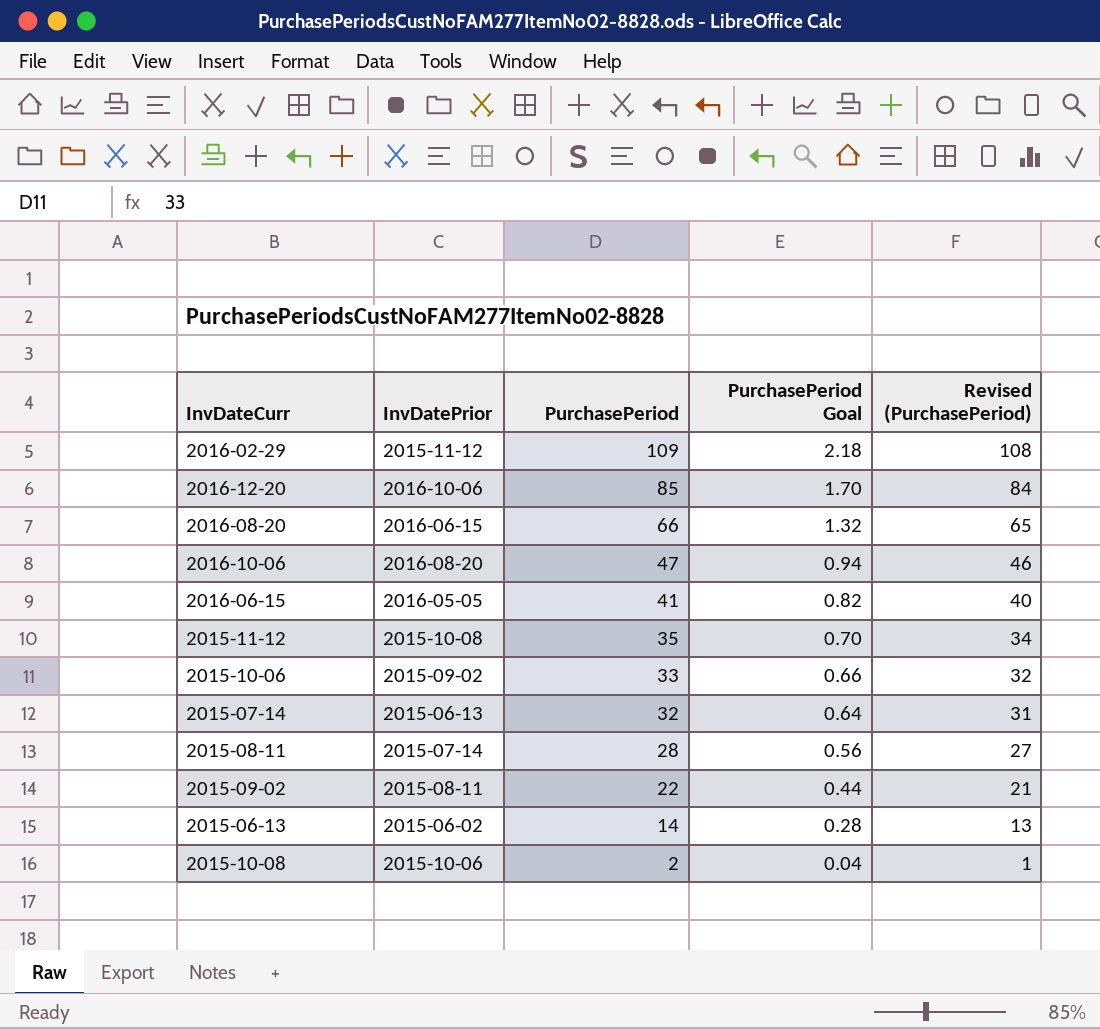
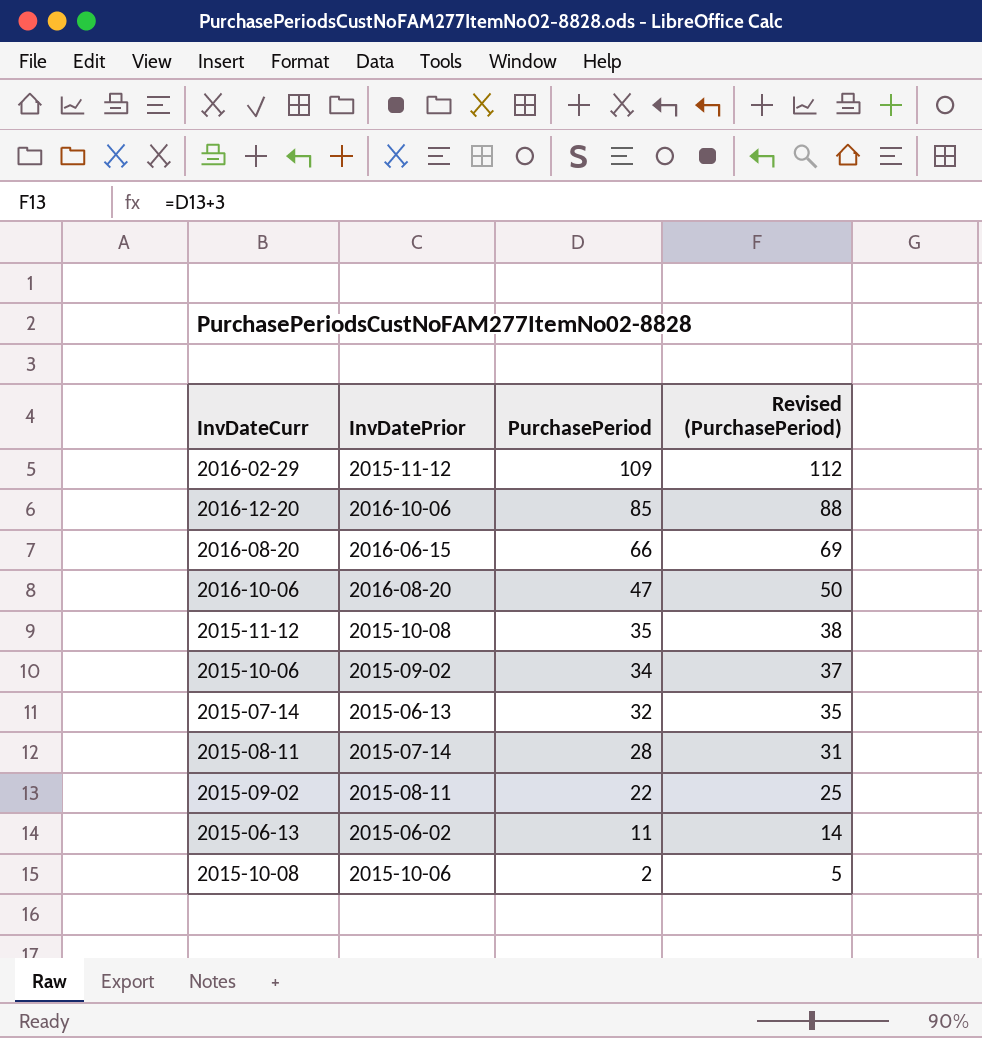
column PurchasePeriod Goal | formula: [PurchasePeriod] * 0.02 -> none
column Revised (PurchasePeriod) | formula: [PurchasePeriod] - 1 -> [PurchasePeriod] + 3
row 2016-06-15: 2016-05-05 | 41 | 0.82 | 40 -> none
2015-10-06 | PurchasePeriod: 33 -> 34
2015-06-13 | PurchasePeriod: 14 -> 11

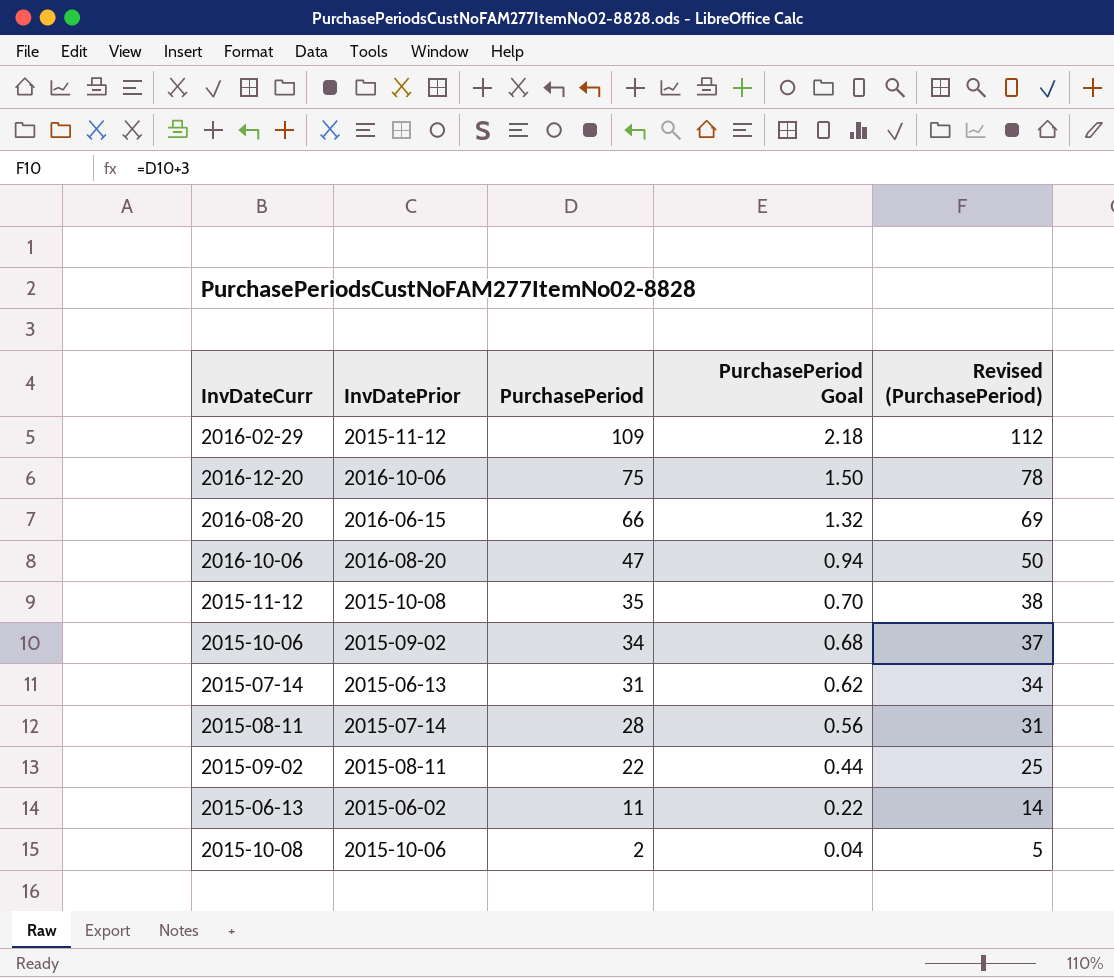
column PurchasePeriod Goal | formula: none -> [PurchasePeriod] * 0.02
2016-12-20 | PurchasePeriod: 85 -> 75
2016-12-20 | Revised (PurchasePeriod): 88 -> 78
2015-07-14 | PurchasePeriod: 32 -> 31
2015-07-14 | Revised (PurchasePeriod): 35 -> 34

